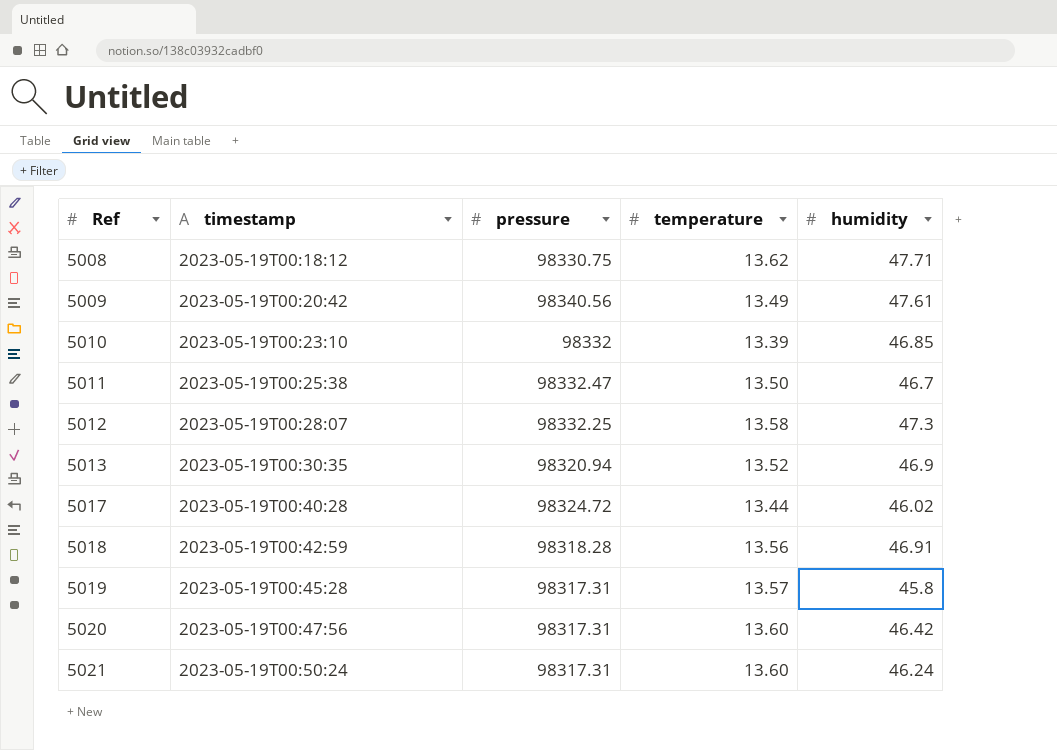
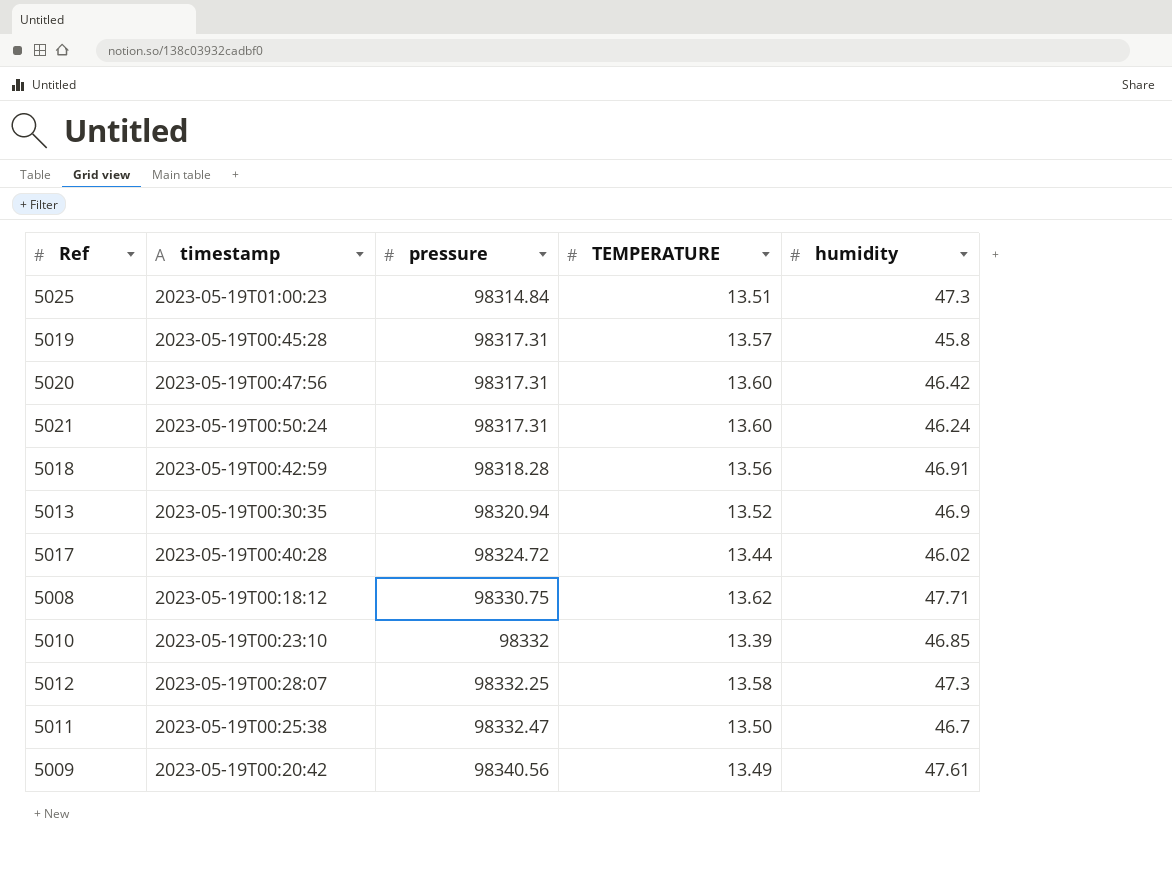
row order: Ref ascending -> pressure ascending
column name: temperature -> TEMPERATURE
row 5025: none -> 2023-05-19T01:00:23 | 98314.84 | 13.51 | 47.3

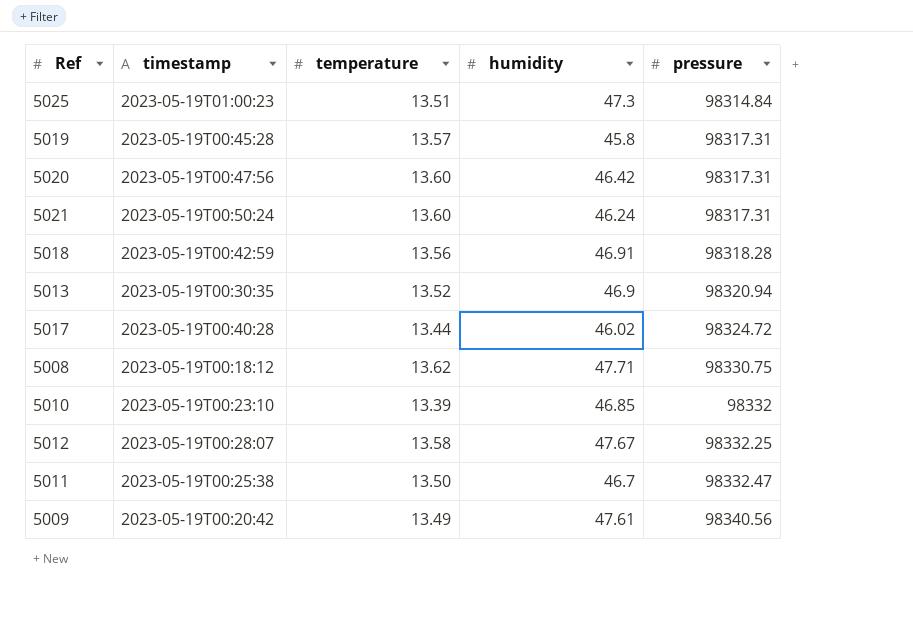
column name: TEMPERATURE -> temperature
column pressure | position: 3 -> 5
5012 | humidity: 47.3 -> 47.67

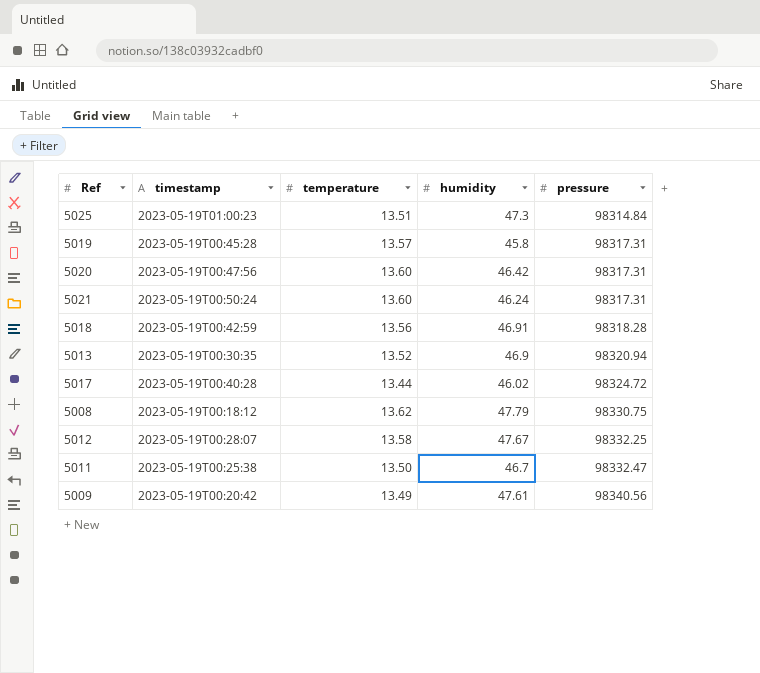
row 5010: 2023-05-19T00:23:10 | 13.39 | 46.85 | 98332 -> none
5008 | humidity: 47.71 -> 47.79

